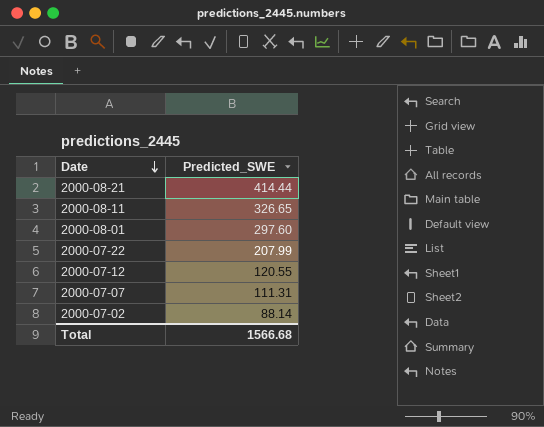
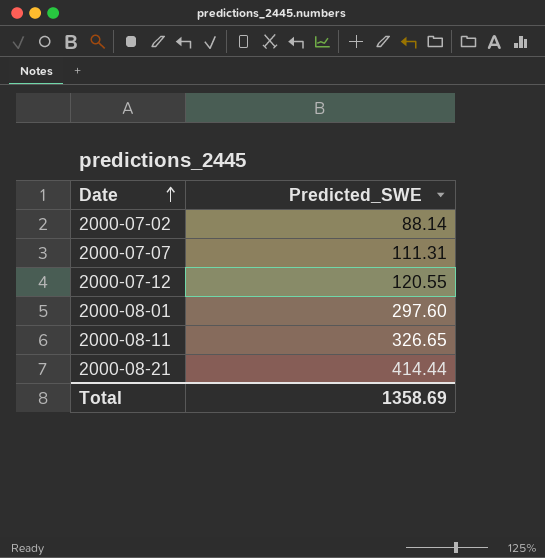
row order: Date descending -> Date ascending
row 2000-07-22: 207.99 -> none
Total | Predicted_SWE: 1566.68 -> 1358.69

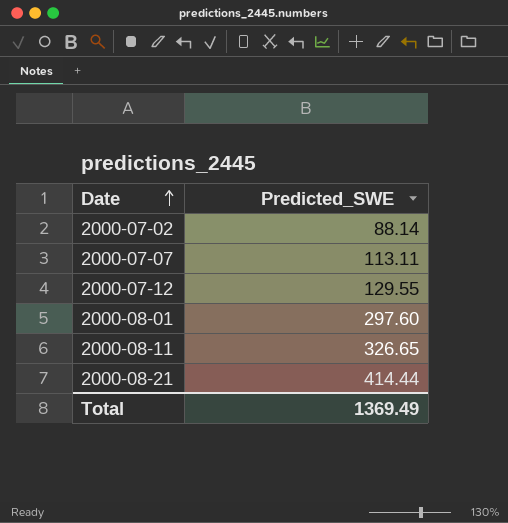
2000-07-07 | Predicted_SWE: 111.31 -> 113.11
2000-07-12 | Predicted_SWE: 120.55 -> 129.55
Total | Predicted_SWE: 1358.69 -> 1369.49

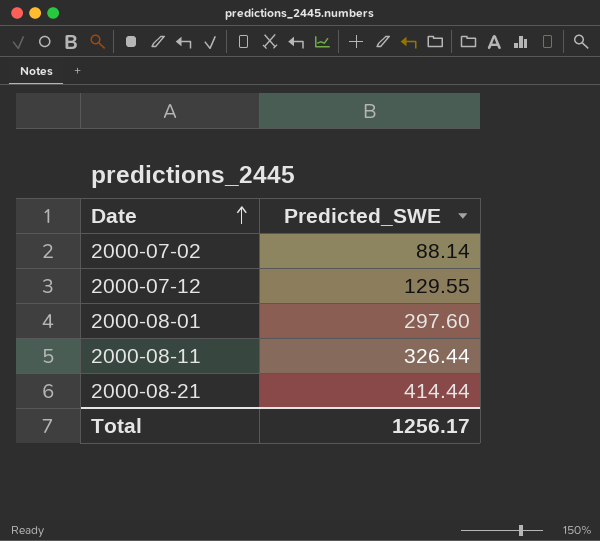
row 2000-07-07: 113.11 -> none
2000-08-11 | Predicted_SWE: 326.65 -> 326.44
Total | Predicted_SWE: 1369.49 -> 1256.17

